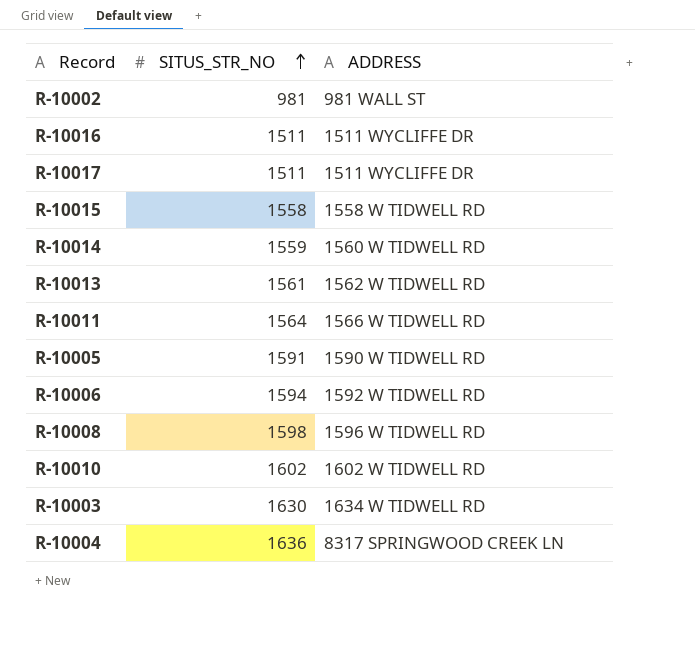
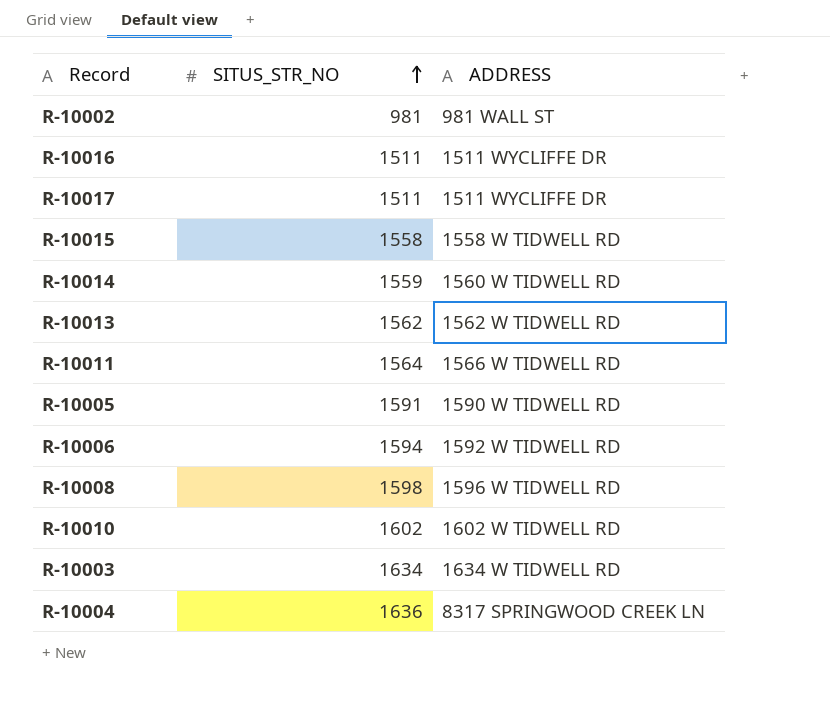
R-10013 | SITUS_STR_NO: 1561 -> 1562
R-10003 | SITUS_STR_NO: 1630 -> 1634

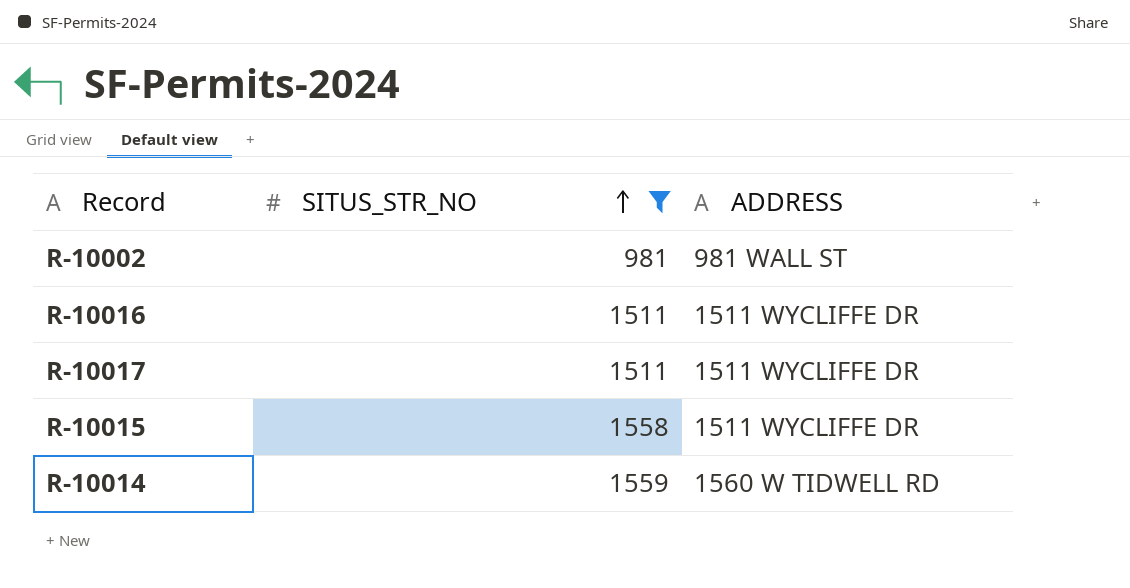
filter: none -> SITUS_STR_NO <= 1559
R-10015 | ADDRESS: 1558 W TIDWELL RD -> 1511 WYCLIFFE DR

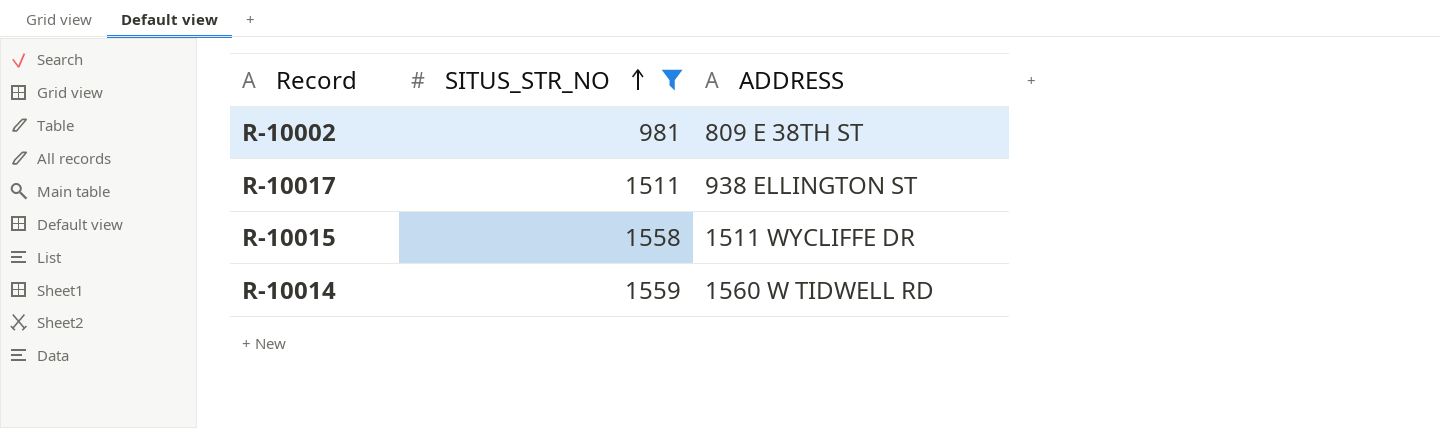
row R-10016: 1511 | 1511 WYCLIFFE DR -> none
R-10002 | ADDRESS: 981 WALL ST -> 809 E 38TH ST
R-10017 | ADDRESS: 1511 WYCLIFFE DR -> 938 ELLINGTON ST

